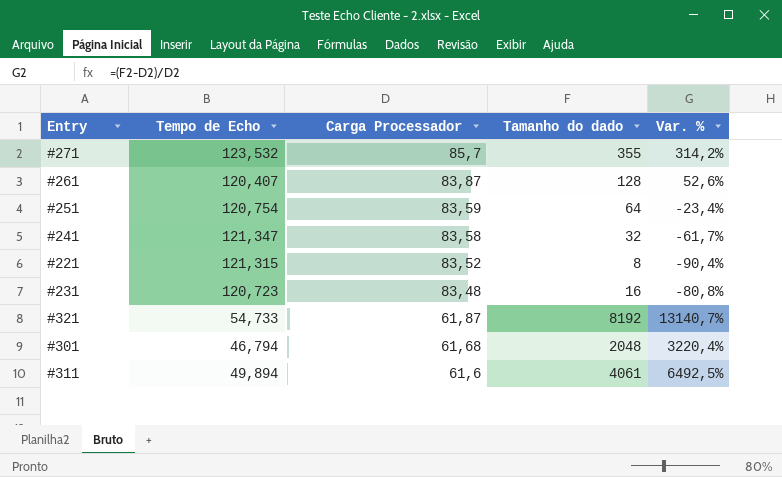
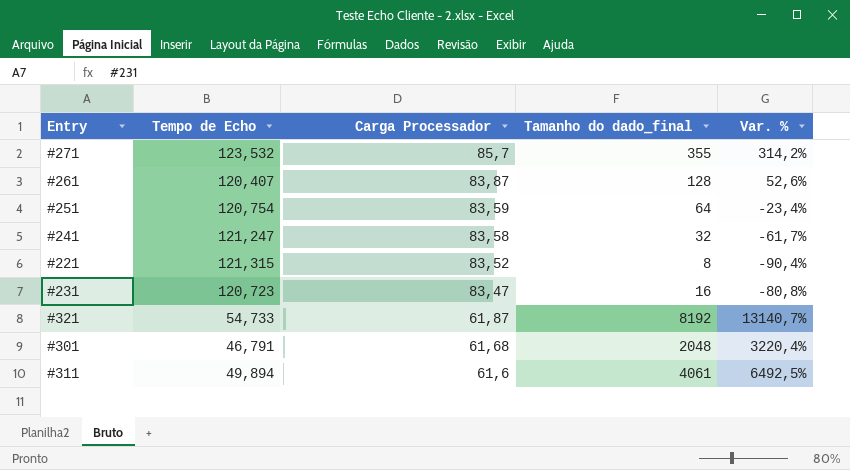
column name: Tamanho do dado -> Tamanho do dado_final
#241 | Tempo de Echo: 121,347 -> 121,247
#231 | Carga Processador: 83,48 -> 83,47
#301 | Tempo de Echo: 46,794 -> 46,791

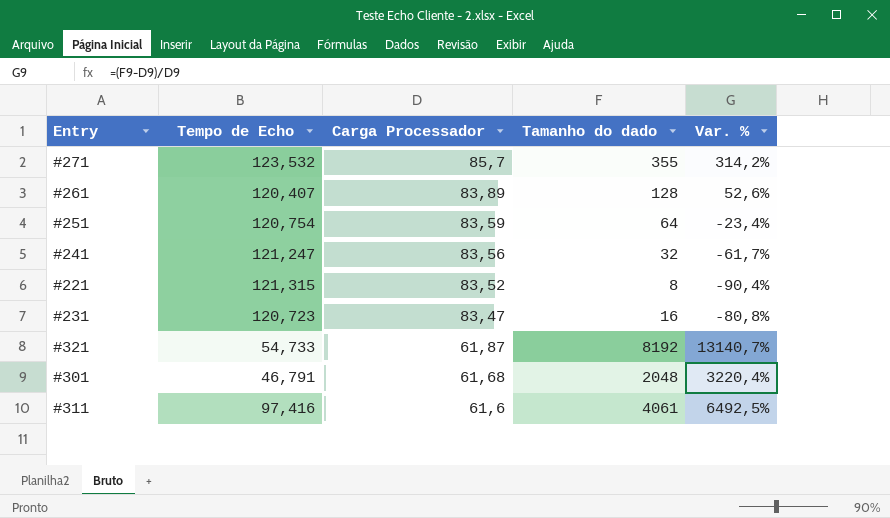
column name: Tamanho do dado_final -> Tamanho do dado
#261 | Carga Processador: 83,87 -> 83,89
#241 | Carga Processador: 83,58 -> 83,56
#311 | Tempo de Echo: 49,894 -> 97,416

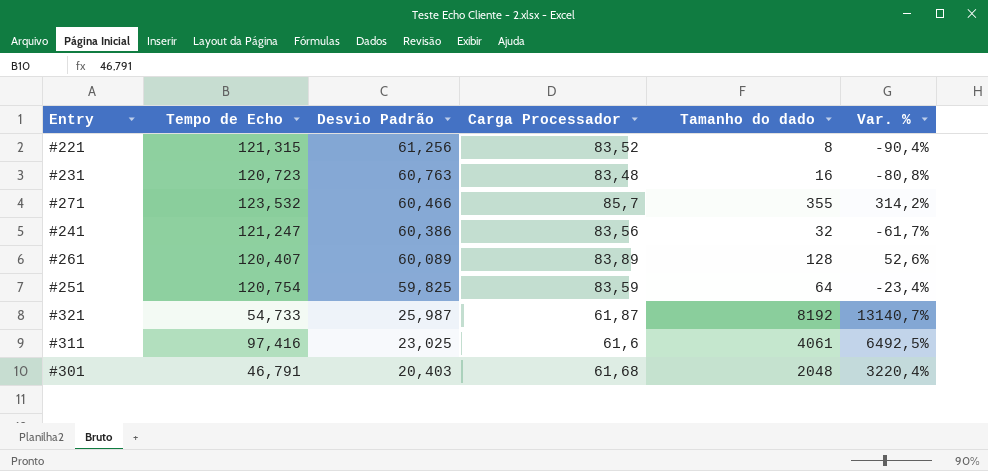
row order: Carga Processador descending -> Desvio Padrão descending
column Desvio Padrão | position: none -> 3
#231 | Carga Processador: 83,47 -> 83,48

